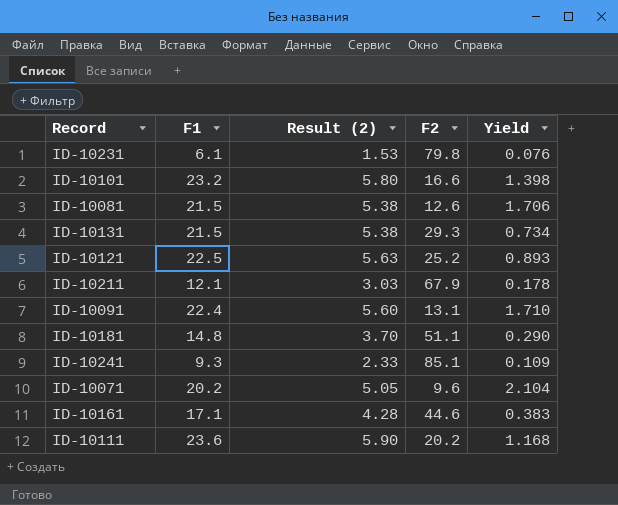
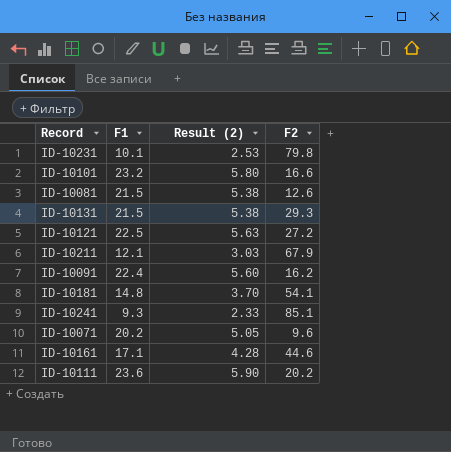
column Yield | formula: [F1] / [F2] -> none
ID-10231 | F1: 6.1 -> 10.1
ID-10231 | Result (2): 1.53 -> 2.53
ID-10121 | F2: 25.2 -> 27.2
ID-10091 | F2: 13.1 -> 16.2
ID-10181 | F2: 51.1 -> 54.1

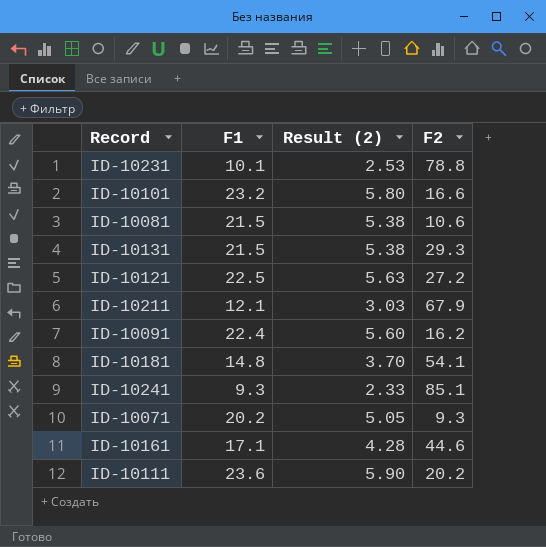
ID-10231 | F2: 79.8 -> 78.8
ID-10081 | F2: 12.6 -> 10.6
ID-10071 | F2: 9.6 -> 9.3

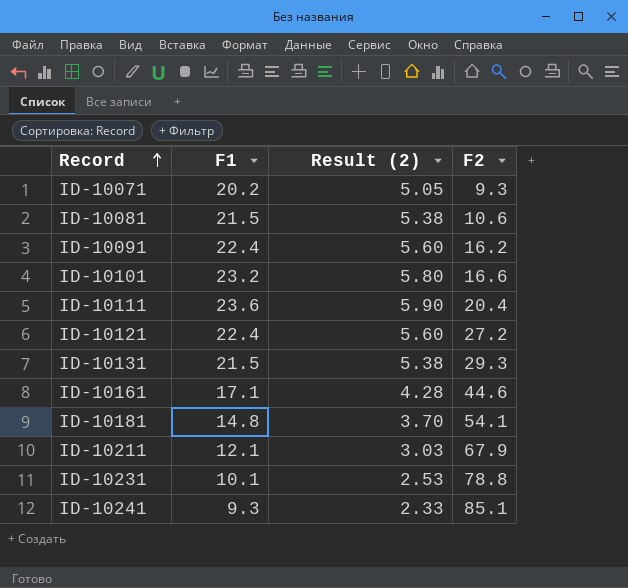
row order: none -> Record ascending
ID-10111 | F2: 20.2 -> 20.4
ID-10121 | F1: 22.5 -> 22.4
ID-10121 | Result (2): 5.63 -> 5.60

